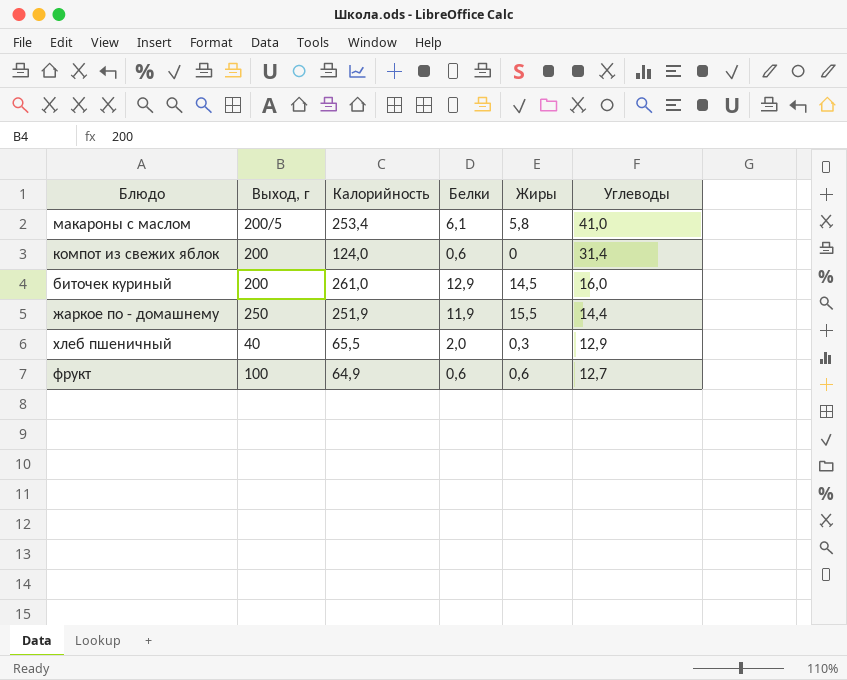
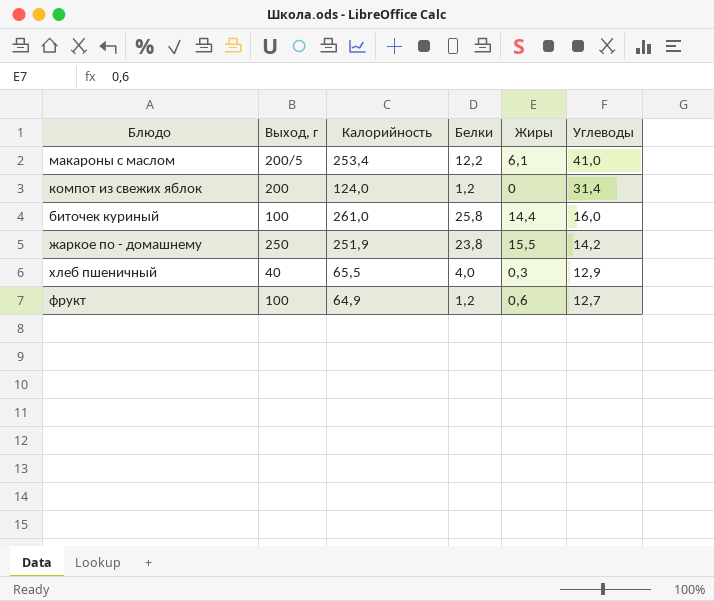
макароны с маслом | Белки: 6,1 -> 12,2
макароны с маслом | Жиры: 5,8 -> 6,1
компот из свежих яблок | Белки: 0,6 -> 1,2
биточек куриный | Выход, г: 200 -> 100
биточек куриный | Белки: 12,9 -> 25,8
биточек куриный | Жиры: 14,5 -> 14,4
жаркое по - домашнему | Белки: 11,9 -> 23,8
жаркое по - домашнему | Углеводы: 14,4 -> 14,2
хлеб пшеничный | Белки: 2,0 -> 4,0
фрукт | Белки: 0,6 -> 1,2

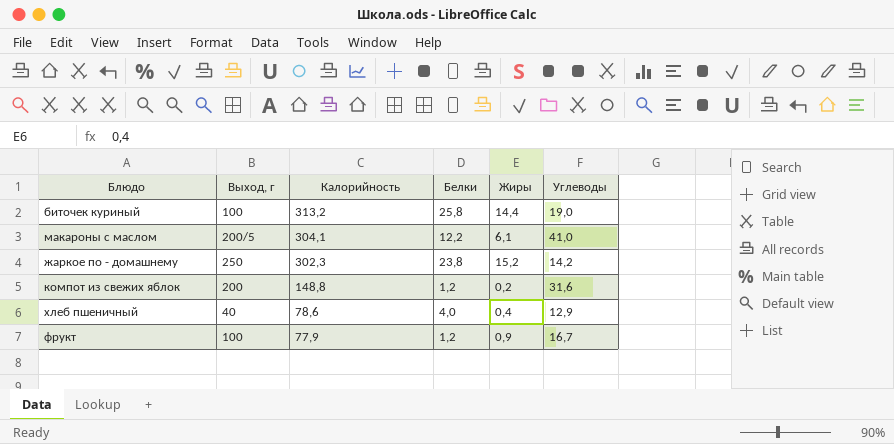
row order: Углеводы descending -> Калорийность descending
биточек куриный | Калорийность: 261,0 -> 313,2
биточек куриный | Углеводы: 16,0 -> 19,0
макароны с маслом | Калорийность: 253,4 -> 304,1
жаркое по - домашнему | Калорийность: 251,9 -> 302,3
жаркое по - домашнему | Жиры: 15,5 -> 15,2
компот из свежих яблок | Калорийность: 124,0 -> 148,8
компот из свежих яблок | Жиры: 0 -> 0,2
компот из свежих яблок | Углеводы: 31,4 -> 31,6
хлеб пшеничный | Калорийность: 65,5 -> 78,6
хлеб пшеничный | Жиры: 0,3 -> 0,4
фрукт | Калорийность: 64,9 -> 77,9
фрукт | Жиры: 0,6 -> 0,9
фрукт | Углеводы: 12,7 -> 16,7

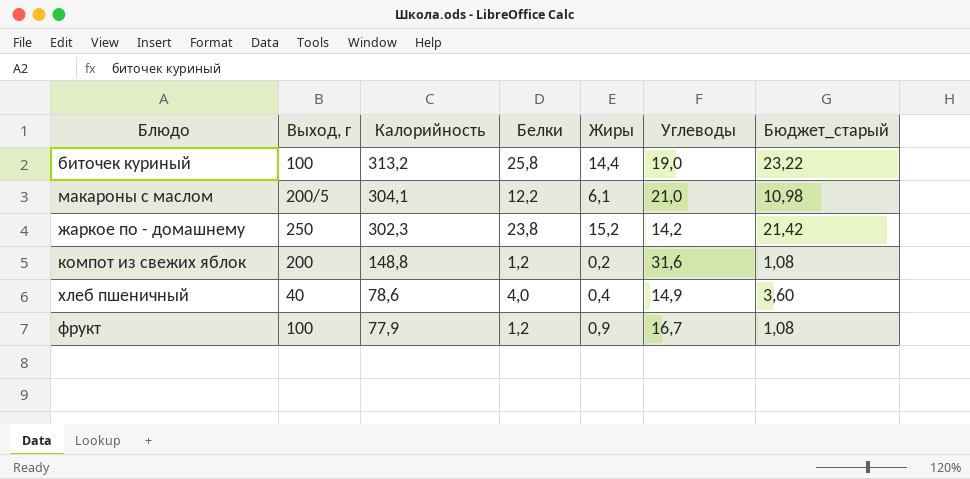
column Бюджет_старый | formula: none -> [Белки] * 0,9
макароны с маслом | Углеводы: 41,0 -> 21,0
хлеб пшеничный | Углеводы: 12,9 -> 14,9

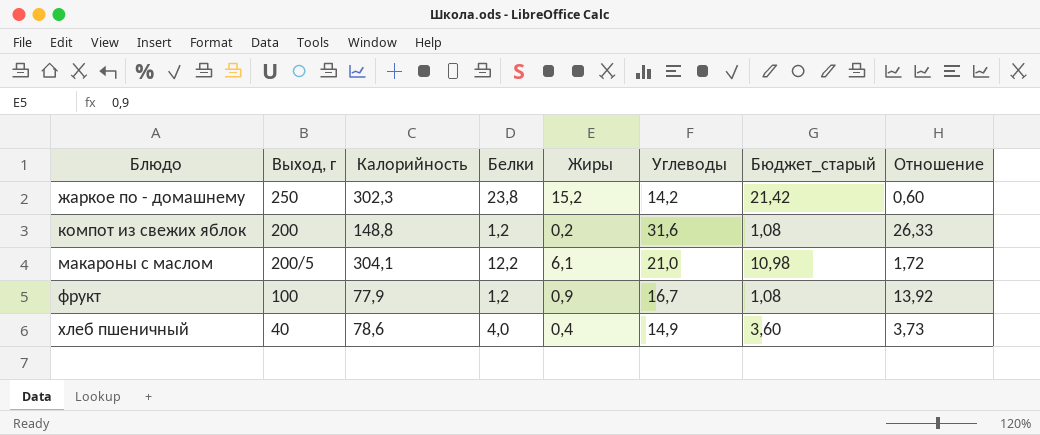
row order: Калорийность descending -> Блюдо ascending
column Отношение | formula: none -> [Углеводы] / [Белки]
row биточек куриный: 100 | 313,2 | 25,8 | 14,4 | 19,0 | 23,22 -> none

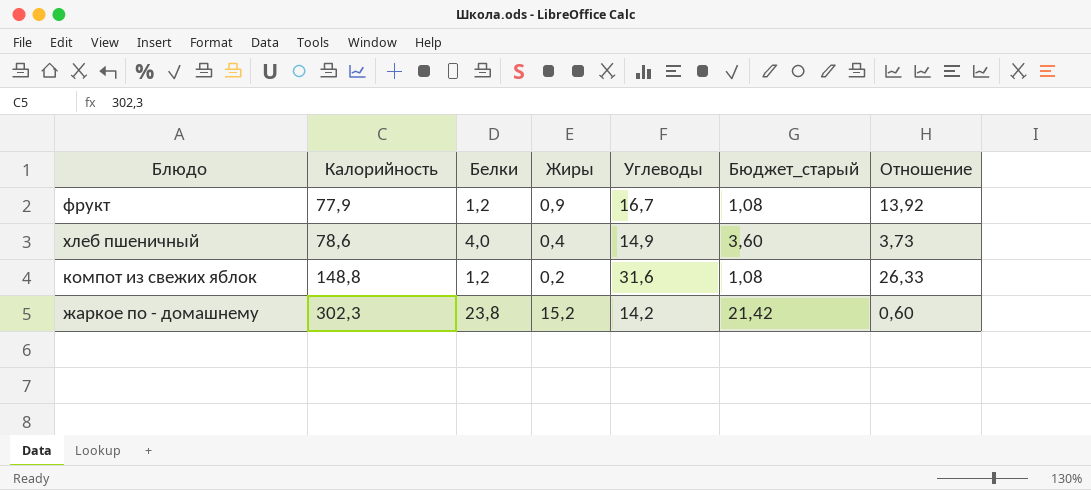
row order: Блюдо ascending -> Калорийность ascending
column Выход, г | position: 2 -> none
row макароны с маслом: 200/5 | 304,1 | 12,2 | 6,1 | 21,0 | 10,98 | 1,72 -> none

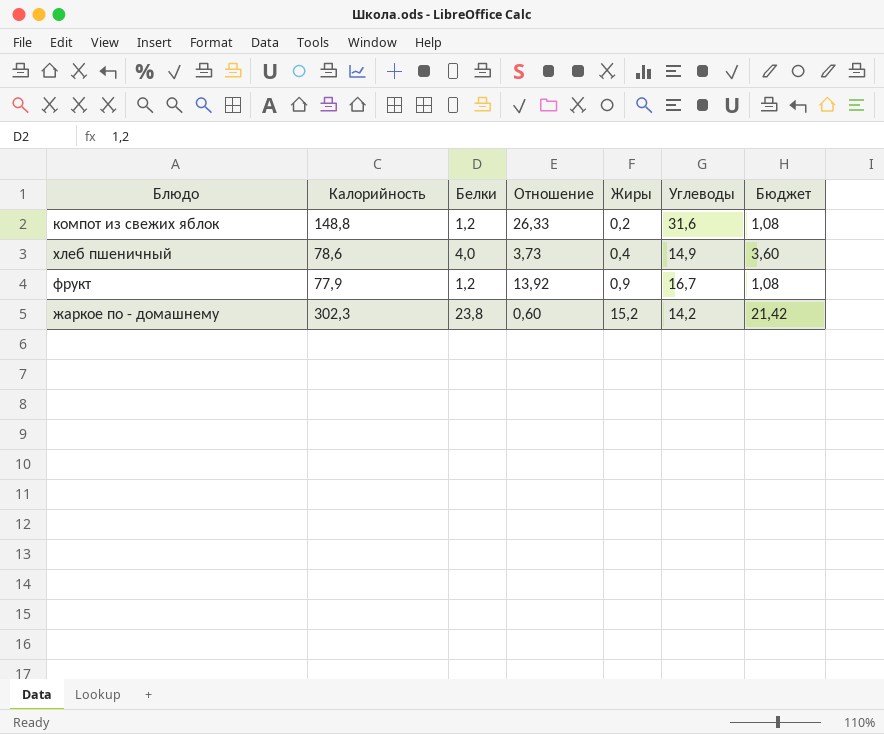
row order: Калорийность ascending -> Жиры ascending
column Отношение | position: 7 -> 4
column name: Бюджет_старый -> Бюджет

